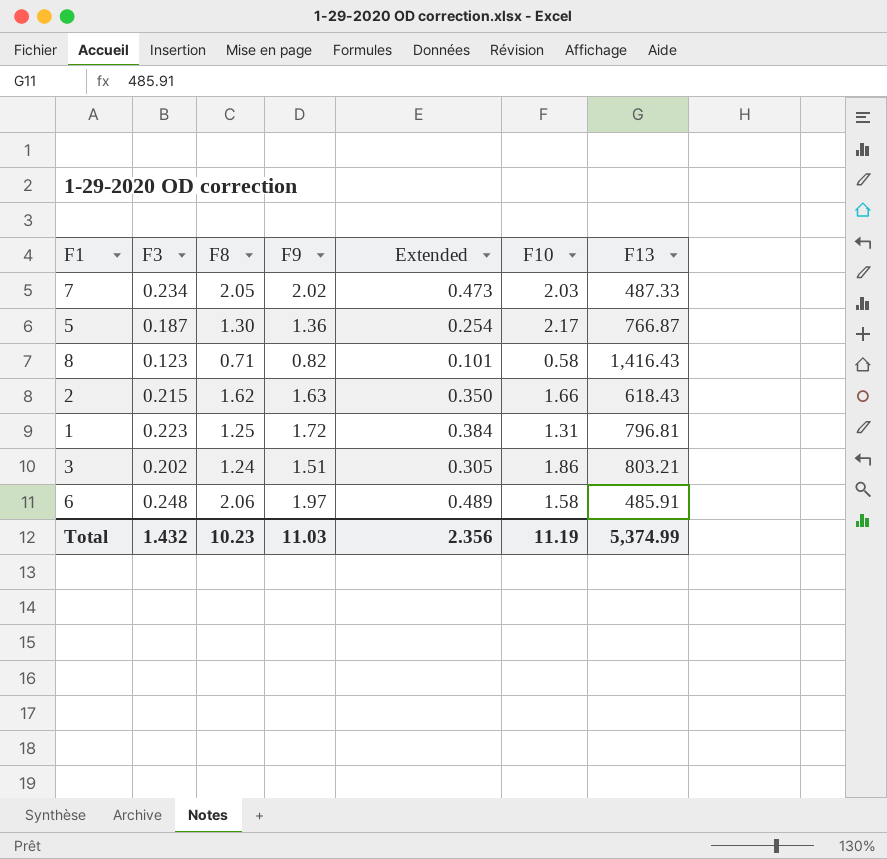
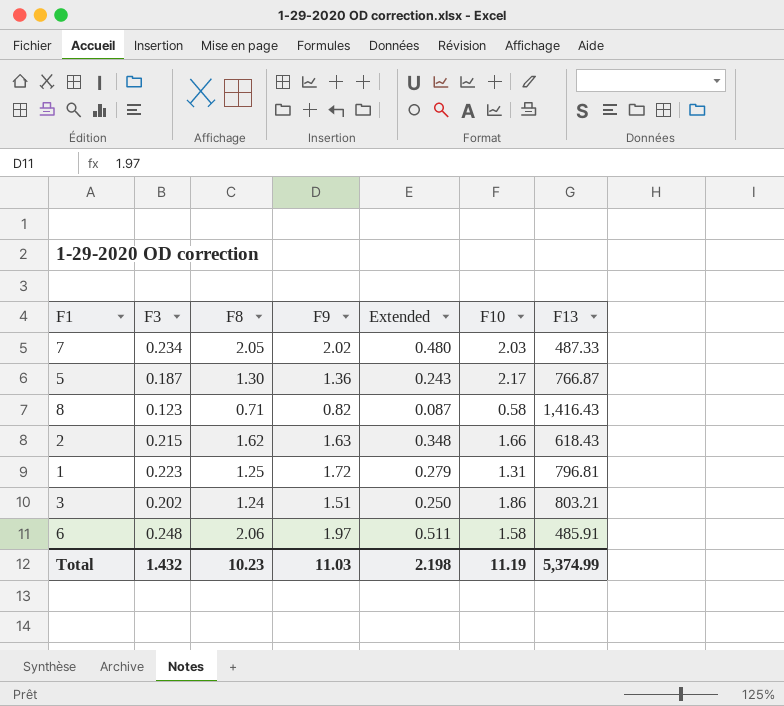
column Extended | formula: [F3] * [F9] -> [F3] * [F8]
Total | Extended: 2.356 -> 2.198

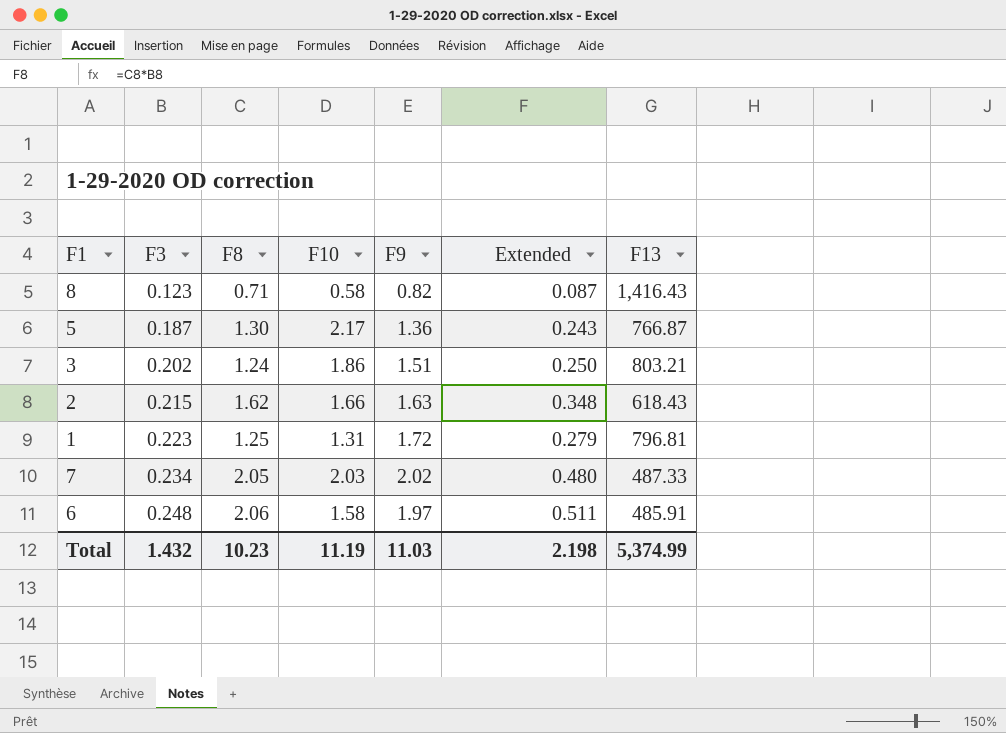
row order: none -> F3 ascending
column F10 | position: 6 -> 4

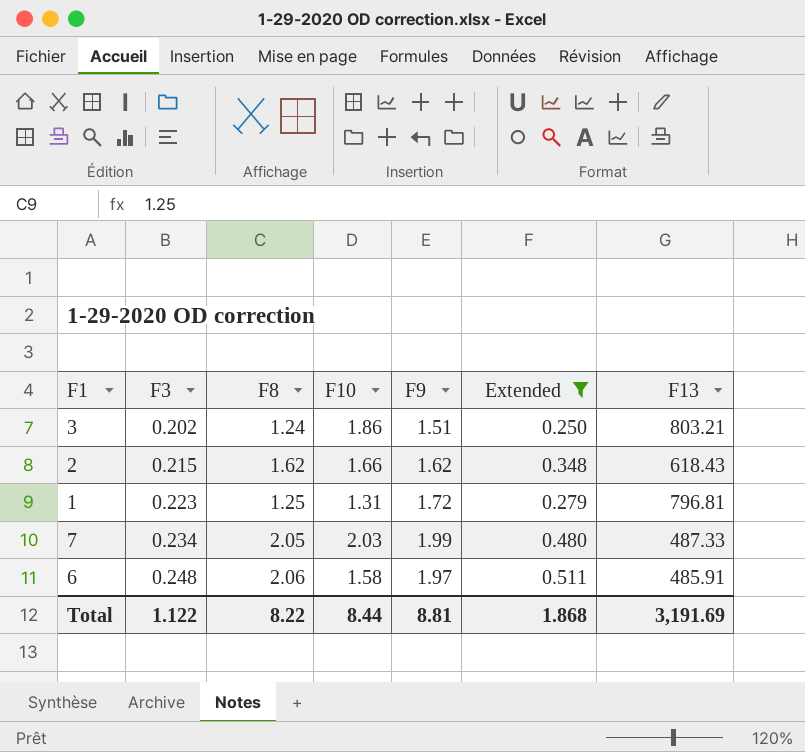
filter: none -> Extended >= 0.250
2 | F9: 1.63 -> 1.62
7 | F9: 2.02 -> 1.99
Total | F3: 1.432 -> 1.122
Total | F8: 10.23 -> 8.22
Total | F10: 11.19 -> 8.44
Total | F9: 11.03 -> 8.81
Total | Extended: 2.198 -> 1.868
Total | F13: 5,374.99 -> 3,191.69

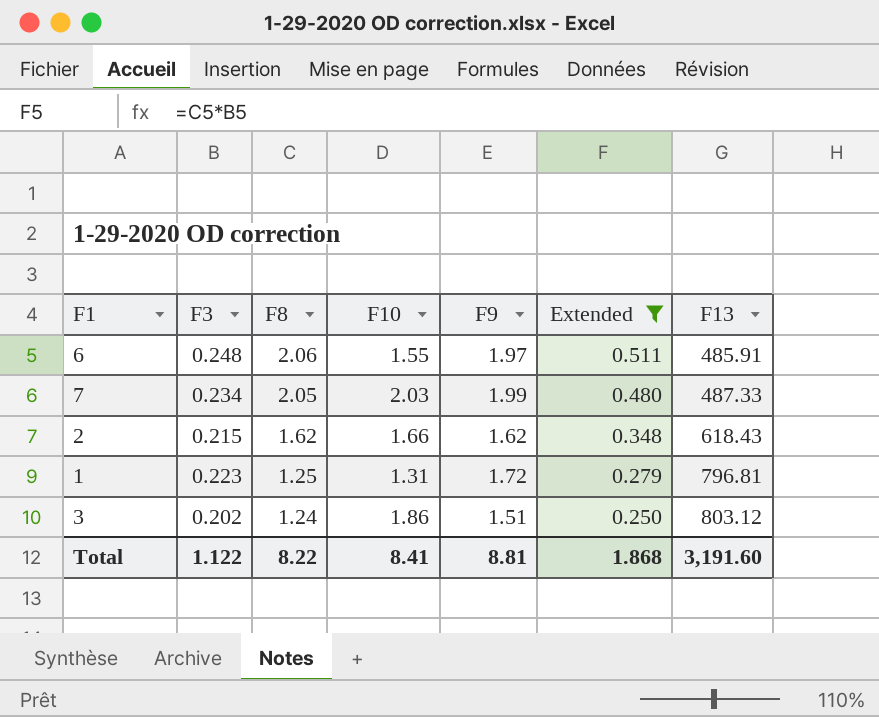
row order: F3 ascending -> F8 descending
6 | F10: 1.58 -> 1.55
3 | F13: 803.21 -> 803.12
Total | F10: 8.44 -> 8.41
Total | F13: 3,191.69 -> 3,191.60

